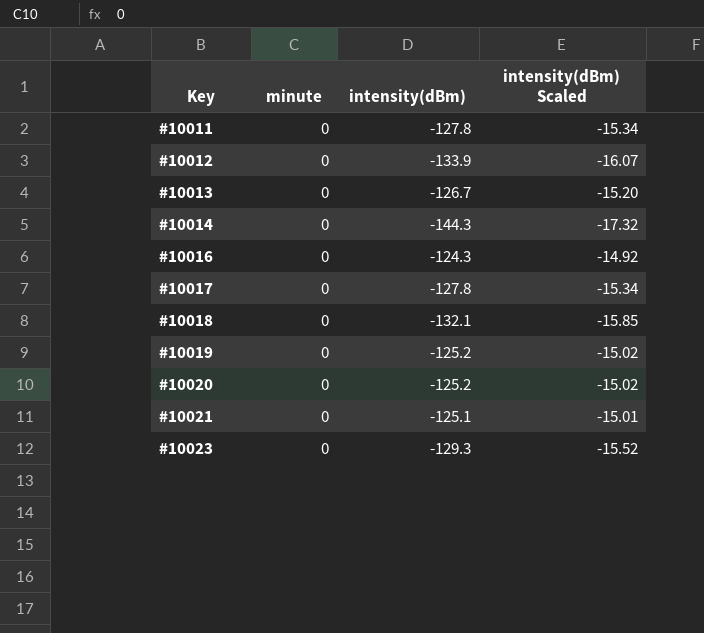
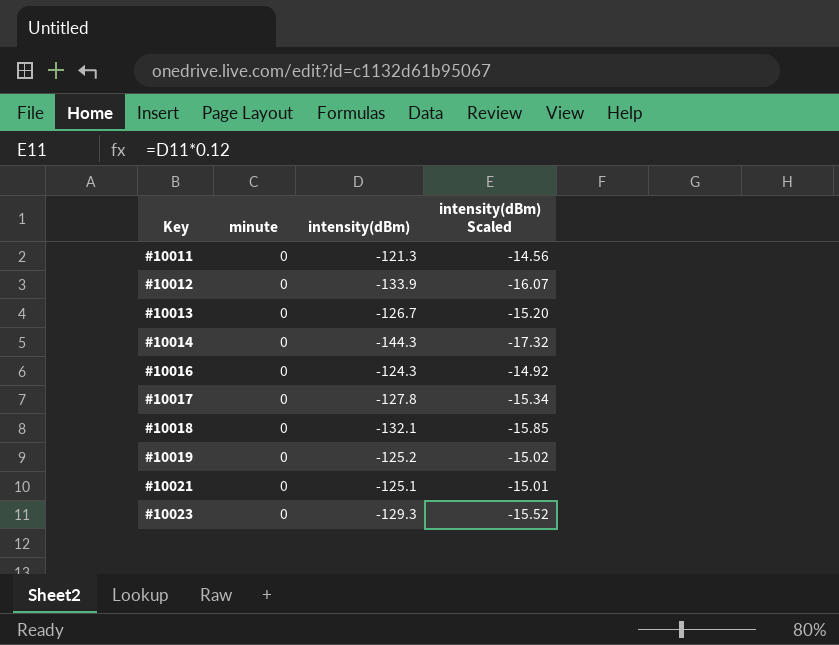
row #10020: 0 | -125.2 | -15.02 -> none
#10011 | intensity(dBm): -127.8 -> -121.3
#10011 | intensity(dBm) Scaled: -15.34 -> -14.56

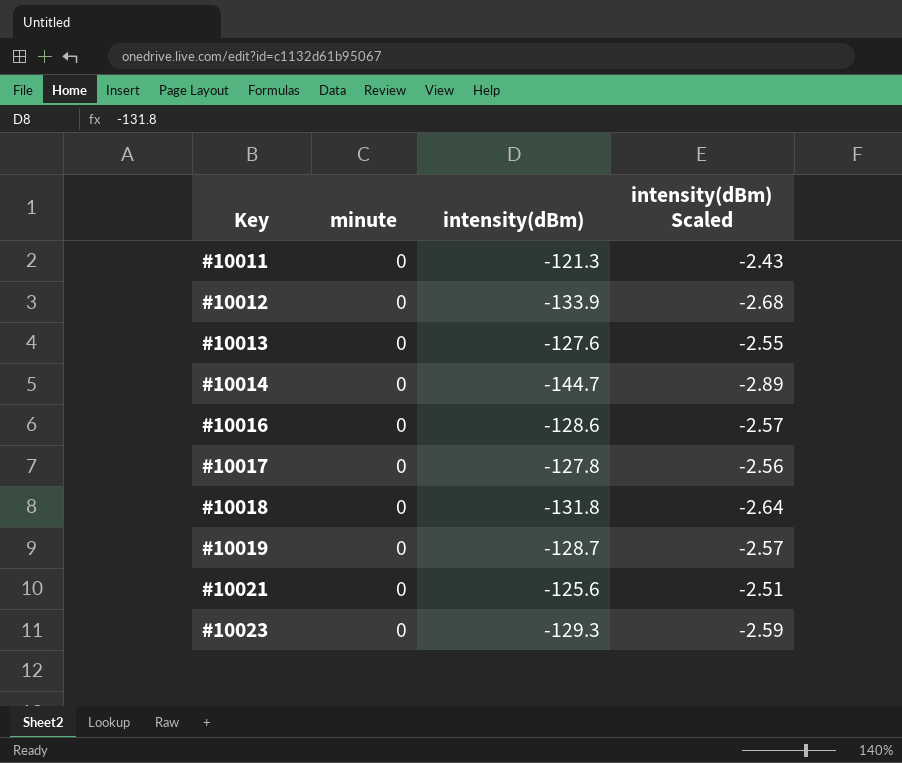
column intensity(dBm) Scaled | formula: [intensity(dBm)] * 0.12 -> [intensity(dBm)] * 0.02
#10013 | intensity(dBm): -126.7 -> -127.6
#10014 | intensity(dBm): -144.3 -> -144.7
#10016 | intensity(dBm): -124.3 -> -128.6
#10018 | intensity(dBm): -132.1 -> -131.8
#10019 | intensity(dBm): -125.2 -> -128.7
#10021 | intensity(dBm): -125.1 -> -125.6

